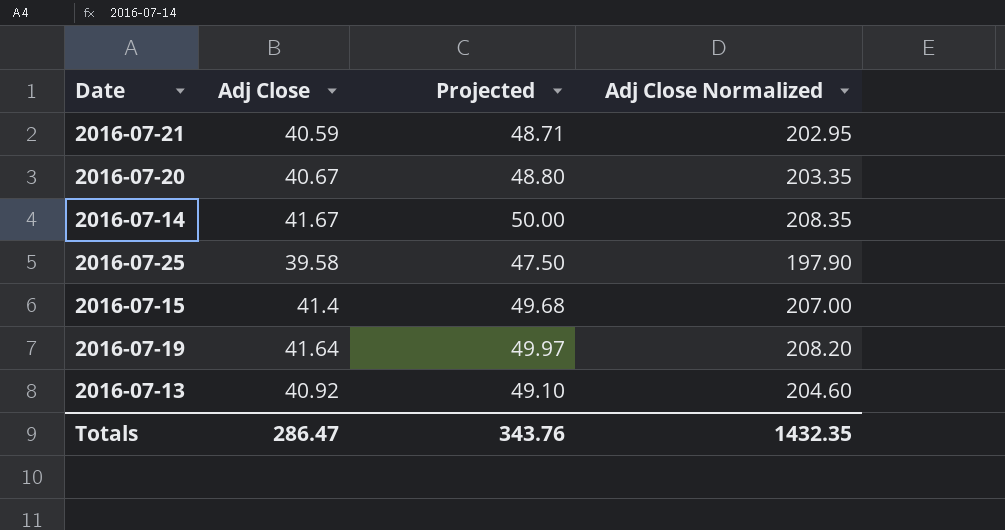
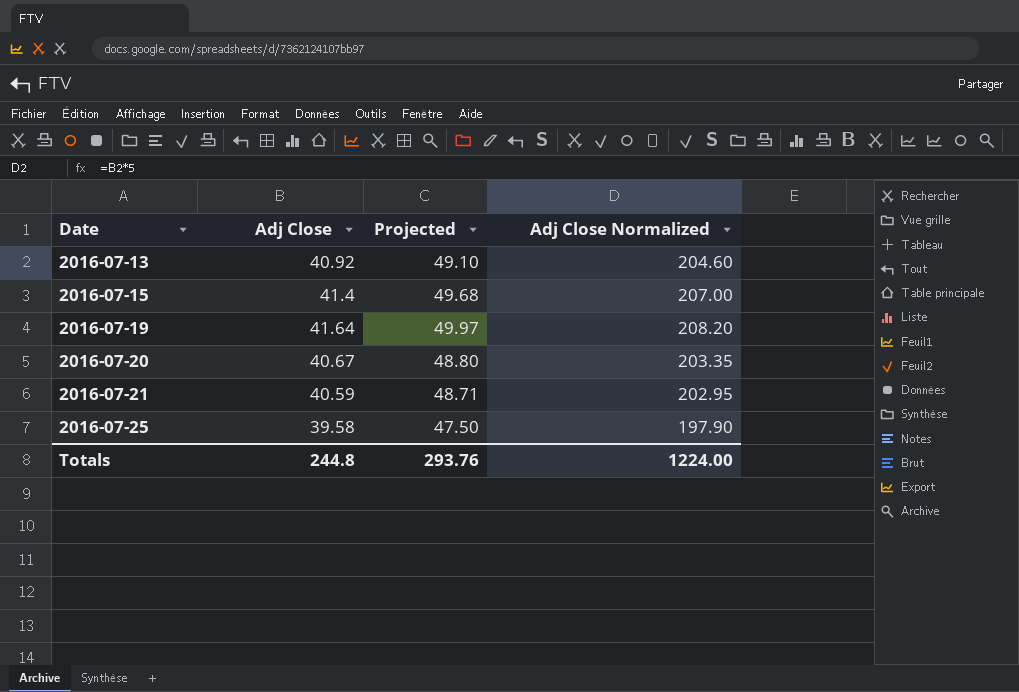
row order: none -> Date ascending
row 2016-07-14: 41.67 | 50.00 | 208.35 -> none
Totals | Adj Close: 286.47 -> 244.8
Totals | Projected: 343.76 -> 293.76
Totals | Adj Close Normalized: 1432.35 -> 1224.00

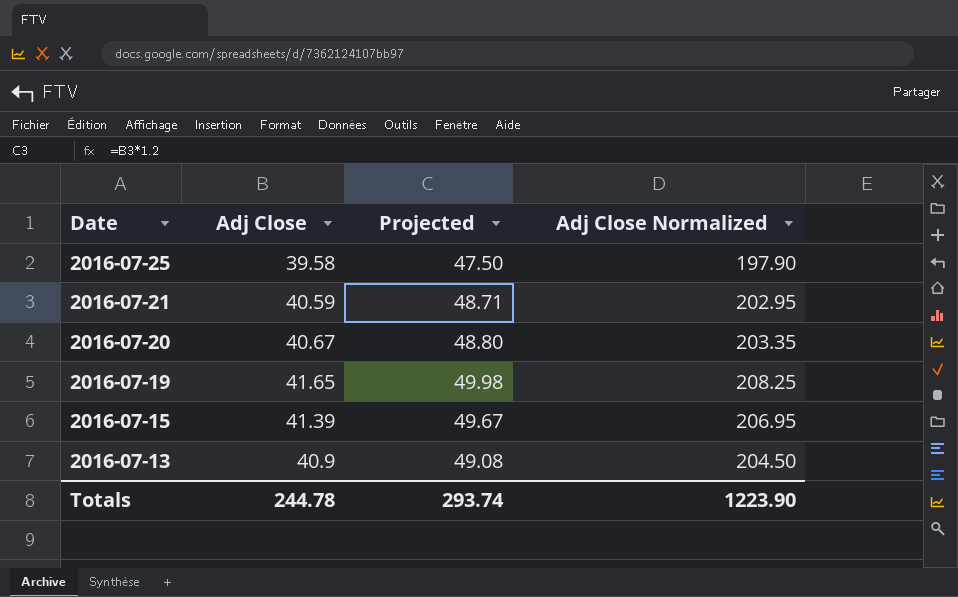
row order: Date ascending -> Date descending
2016-07-19 | Adj Close: 41.64 -> 41.65
2016-07-19 | Projected: 49.97 -> 49.98
2016-07-19 | Adj Close Normalized: 208.20 -> 208.25
2016-07-15 | Adj Close: 41.4 -> 41.39
2016-07-15 | Projected: 49.68 -> 49.67
2016-07-15 | Adj Close Normalized: 207.00 -> 206.95
2016-07-13 | Adj Close: 40.92 -> 40.9
2016-07-13 | Projected: 49.10 -> 49.08
2016-07-13 | Adj Close Normalized: 204.60 -> 204.50
Totals | Adj Close: 244.8 -> 244.78
Totals | Projected: 293.76 -> 293.74
Totals | Adj Close Normalized: 1224.00 -> 1223.90

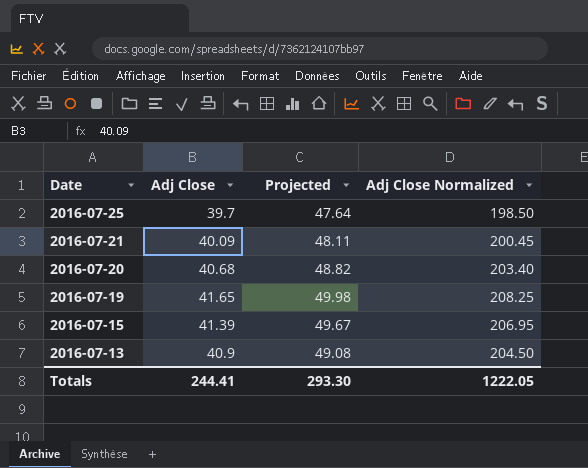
2016-07-25 | Adj Close: 39.58 -> 39.7
2016-07-25 | Projected: 47.50 -> 47.64
2016-07-25 | Adj Close Normalized: 197.90 -> 198.50
2016-07-21 | Adj Close: 40.59 -> 40.09
2016-07-21 | Projected: 48.71 -> 48.11
2016-07-21 | Adj Close Normalized: 202.95 -> 200.45
2016-07-20 | Adj Close: 40.67 -> 40.68
2016-07-20 | Projected: 48.80 -> 48.82
2016-07-20 | Adj Close Normalized: 203.35 -> 203.40
Totals | Adj Close: 244.78 -> 244.41
Totals | Projected: 293.74 -> 293.30
Totals | Adj Close Normalized: 1223.90 -> 1222.05

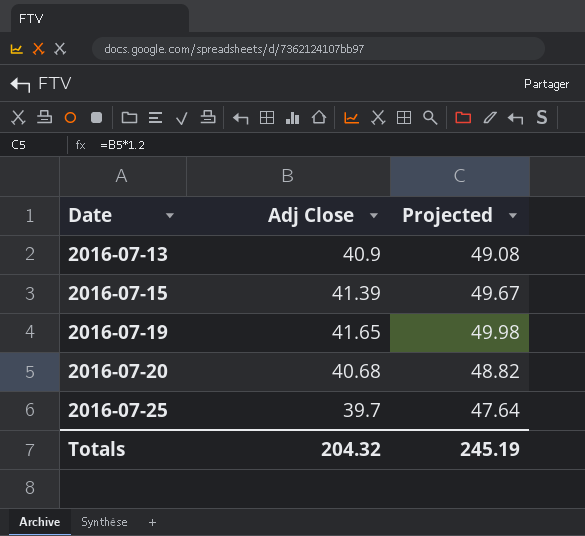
row order: Date descending -> Date ascending
column Adj Close Normalized | formula: [Adj Close] * 5 -> none
row 2016-07-21: 40.09 | 48.11 | 200.45 -> none
Totals | Adj Close: 244.41 -> 204.32
Totals | Projected: 293.30 -> 245.19

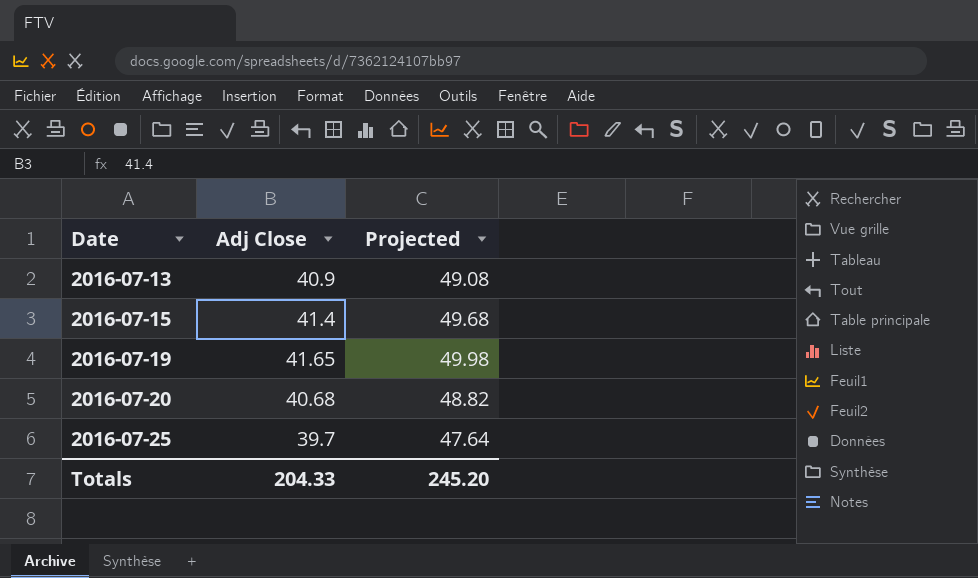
2016-07-15 | Adj Close: 41.39 -> 41.4
2016-07-15 | Projected: 49.67 -> 49.68
Totals | Adj Close: 204.32 -> 204.33
Totals | Projected: 245.19 -> 245.20

